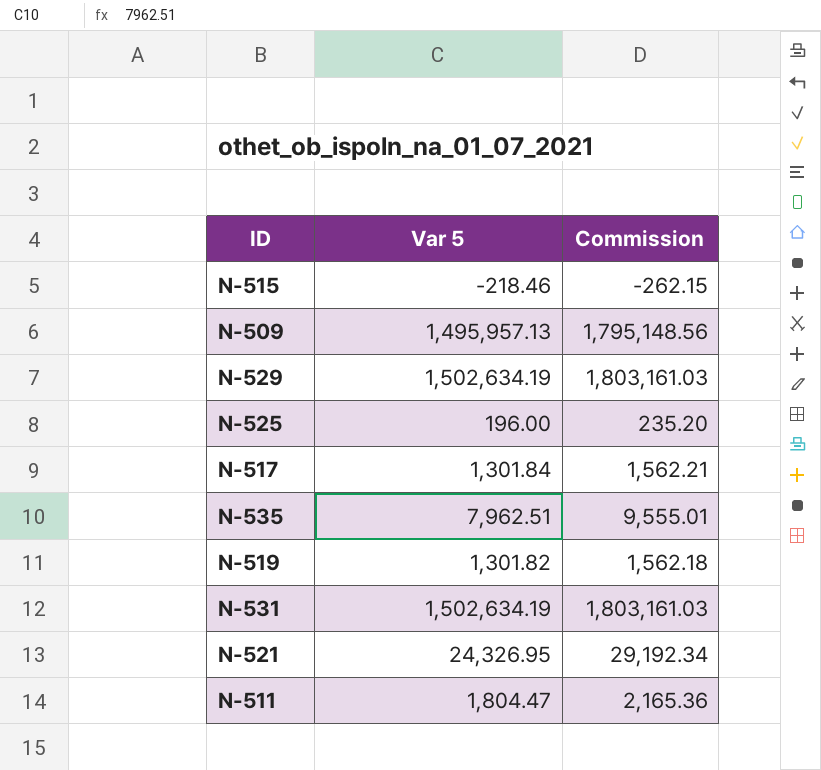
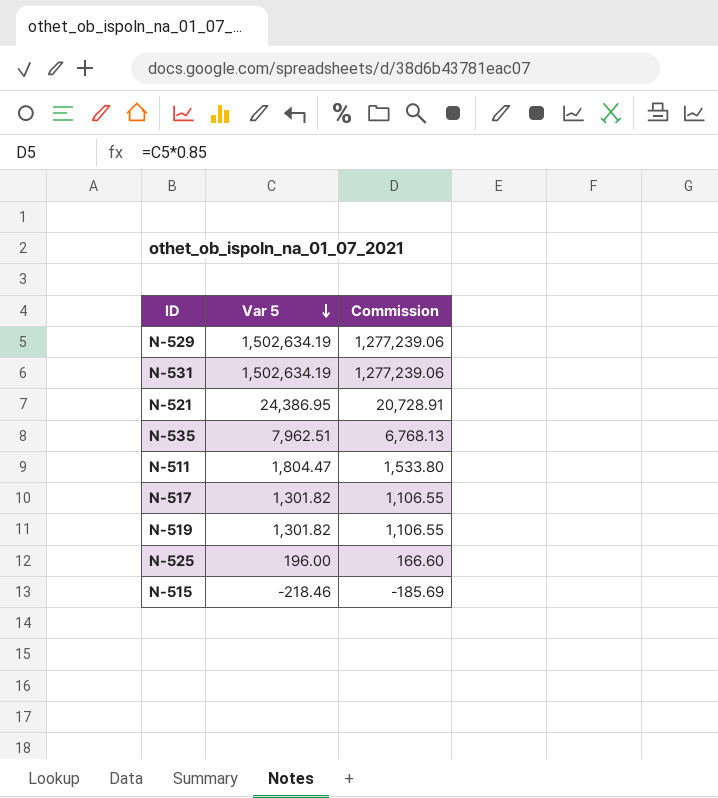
row order: none -> Var 5 descending
column Commission | formula: [Var 5] * 1.2 -> [Var 5] * 0.85
row N-509: 1,495,957.13 | 1,795,148.56 -> none
N-521 | Var 5: 24,326.95 -> 24,386.95
N-517 | Var 5: 1,301.84 -> 1,301.82

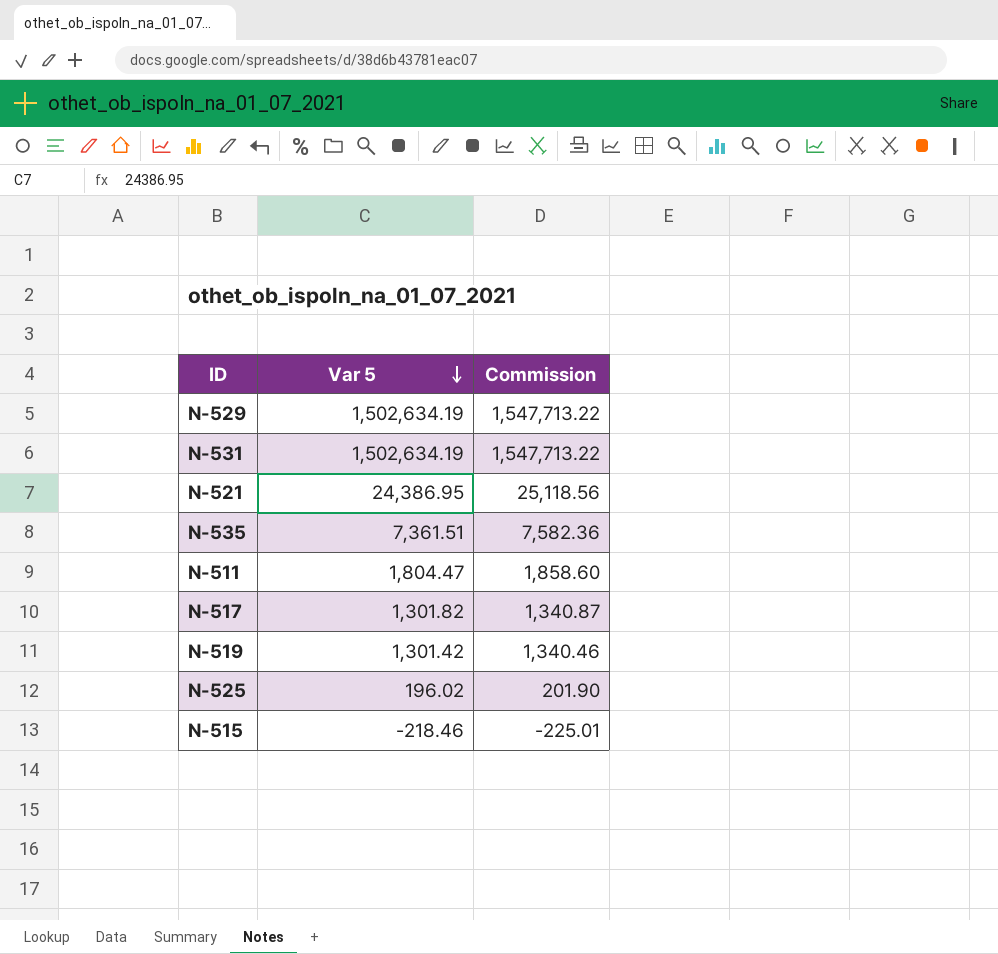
column Commission | formula: [Var 5] * 0.85 -> [Var 5] * 1.03
N-535 | Var 5: 7,962.51 -> 7,361.51
N-519 | Var 5: 1,301.82 -> 1,301.42
N-525 | Var 5: 196.00 -> 196.02

